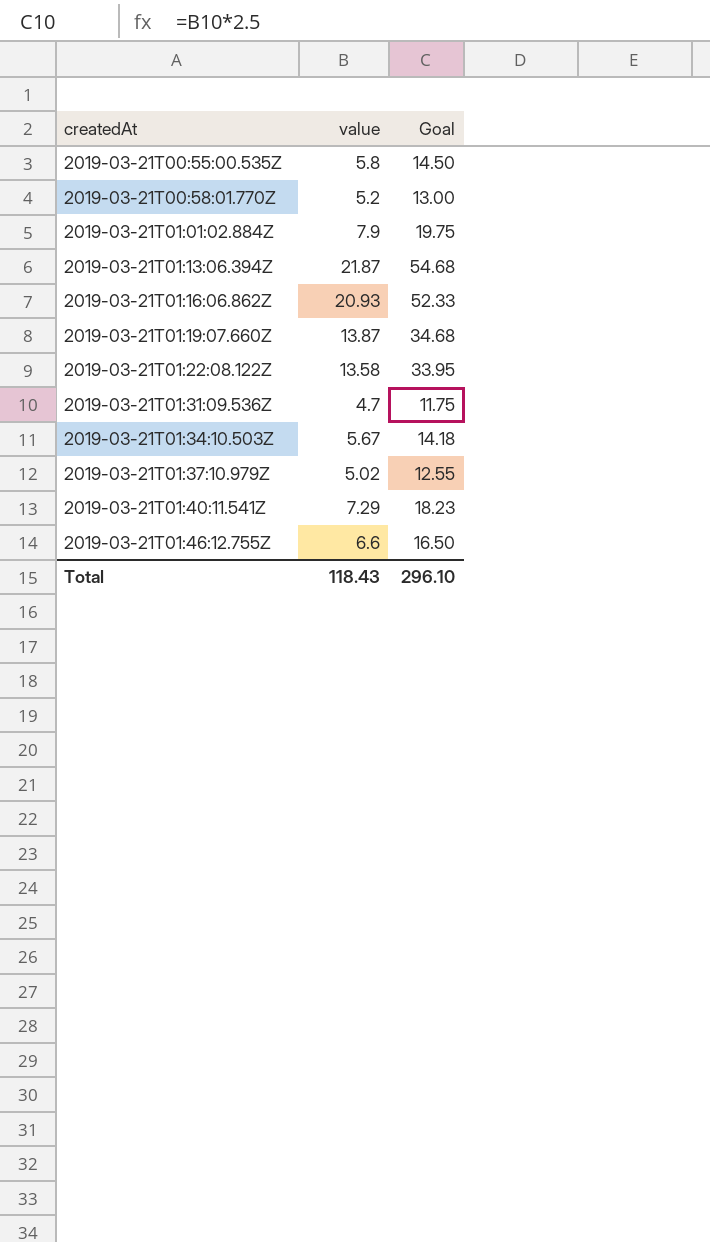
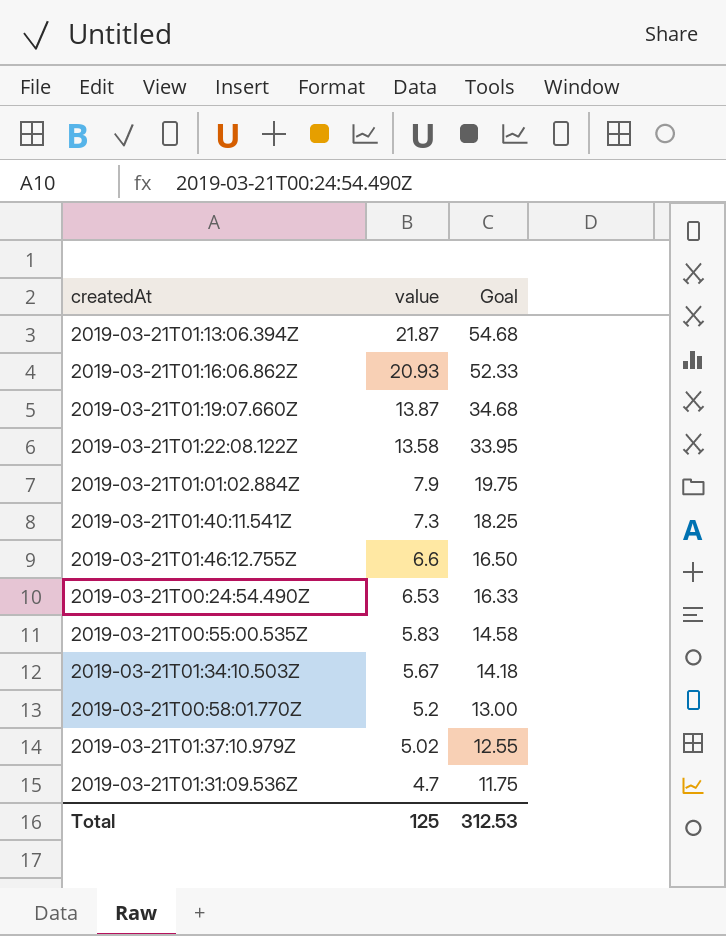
row order: createdAt ascending -> value descending
2019-03-21T01:40:11.541Z | value: 7.29 -> 7.3
2019-03-21T01:40:11.541Z | Goal: 18.23 -> 18.25
row 2019-03-21T00:24:54.490Z: none -> 6.53 | 16.33
2019-03-21T00:55:00.535Z | value: 5.8 -> 5.83
2019-03-21T00:55:00.535Z | Goal: 14.50 -> 14.58
Total | value: 118.43 -> 125
Total | Goal: 296.10 -> 312.53

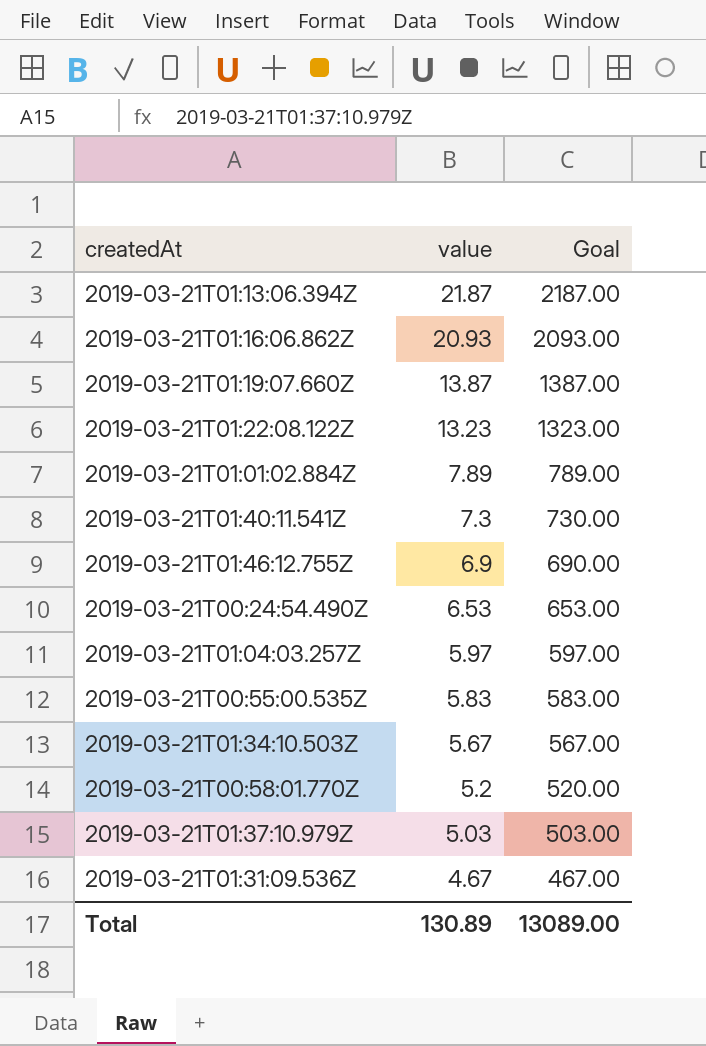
column Goal | formula: [value] * 2.5 -> [value] * 100
2019-03-21T01:22:08.122Z | value: 13.58 -> 13.23
2019-03-21T01:01:02.884Z | value: 7.9 -> 7.89
2019-03-21T01:46:12.755Z | value: 6.6 -> 6.9
row 2019-03-21T01:04:03.257Z: none -> 5.97 | 597.00
2019-03-21T01:37:10.979Z | value: 5.02 -> 5.03
2019-03-21T01:31:09.536Z | value: 4.7 -> 4.67
Total | value: 125 -> 130.89
Total | Goal: 312.53 -> 13089.00

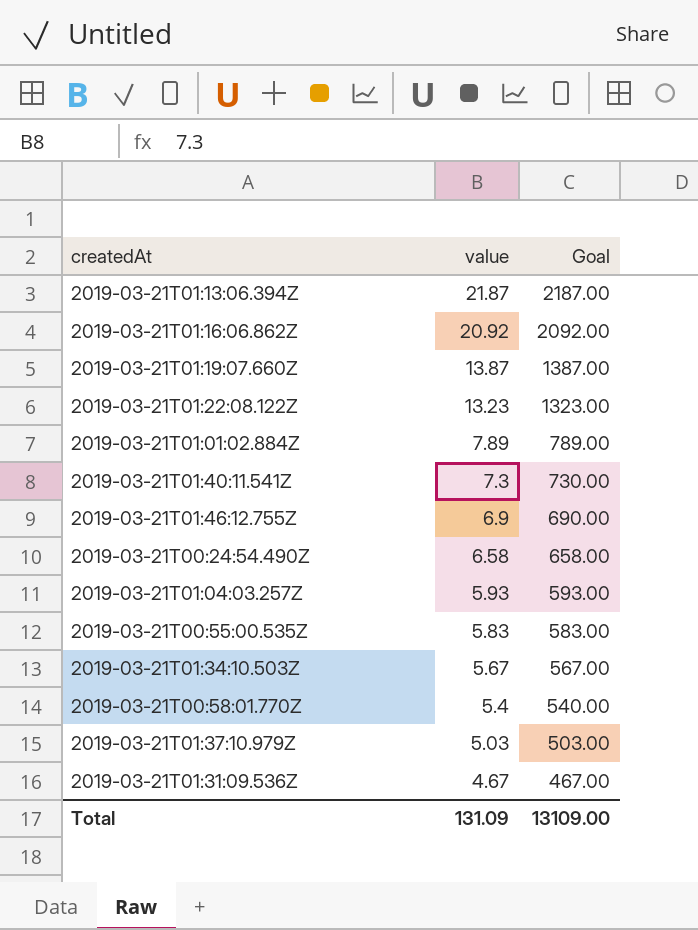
2019-03-21T01:16:06.862Z | value: 20.93 -> 20.92
2019-03-21T01:16:06.862Z | Goal: 2093.00 -> 2092.00
2019-03-21T00:24:54.490Z | value: 6.53 -> 6.58
2019-03-21T00:24:54.490Z | Goal: 653.00 -> 658.00
2019-03-21T01:04:03.257Z | value: 5.97 -> 5.93
2019-03-21T01:04:03.257Z | Goal: 597.00 -> 593.00
2019-03-21T00:58:01.770Z | value: 5.2 -> 5.4
2019-03-21T00:58:01.770Z | Goal: 520.00 -> 540.00
Total | value: 130.89 -> 131.09
Total | Goal: 13089.00 -> 13109.00

